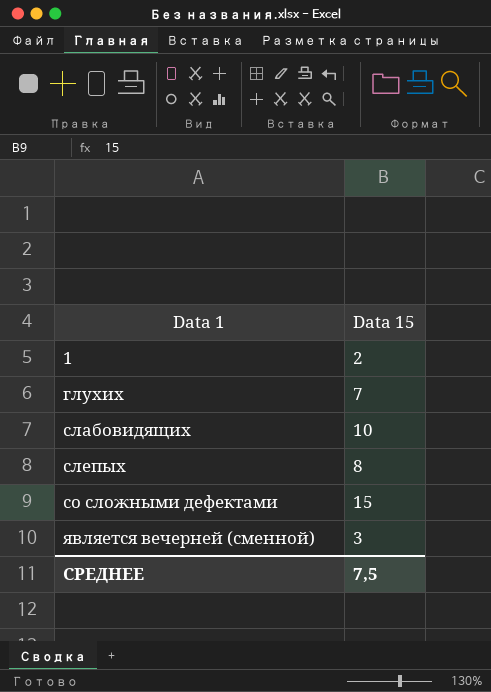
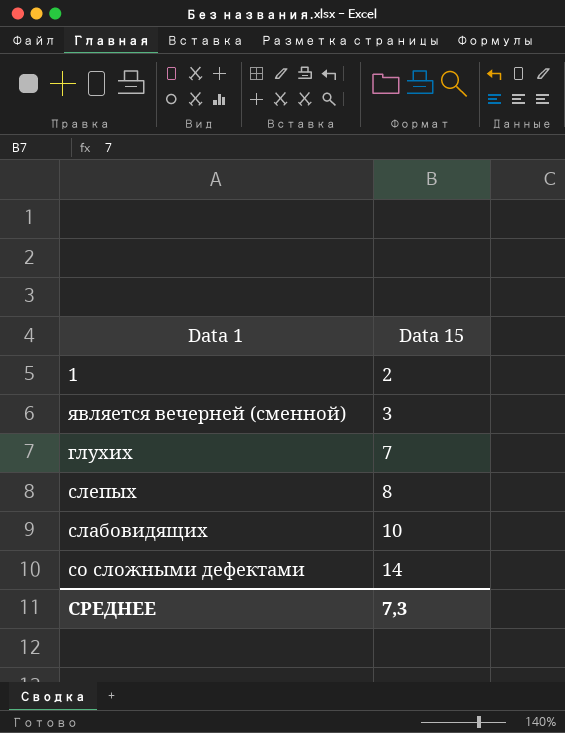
row order: Data 1 ascending -> Data 15 ascending
со сложными дефектами | Data 15: 15 -> 14
СРЕДНЕЕ | Data 15: 7,5 -> 7,3

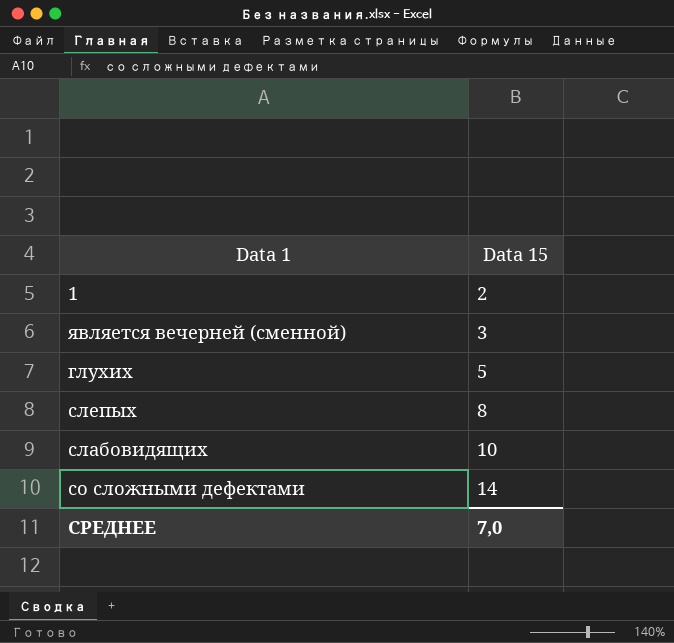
глухих | Data 15: 7 -> 5
СРЕДНЕЕ | Data 15: 7,3 -> 7,0

